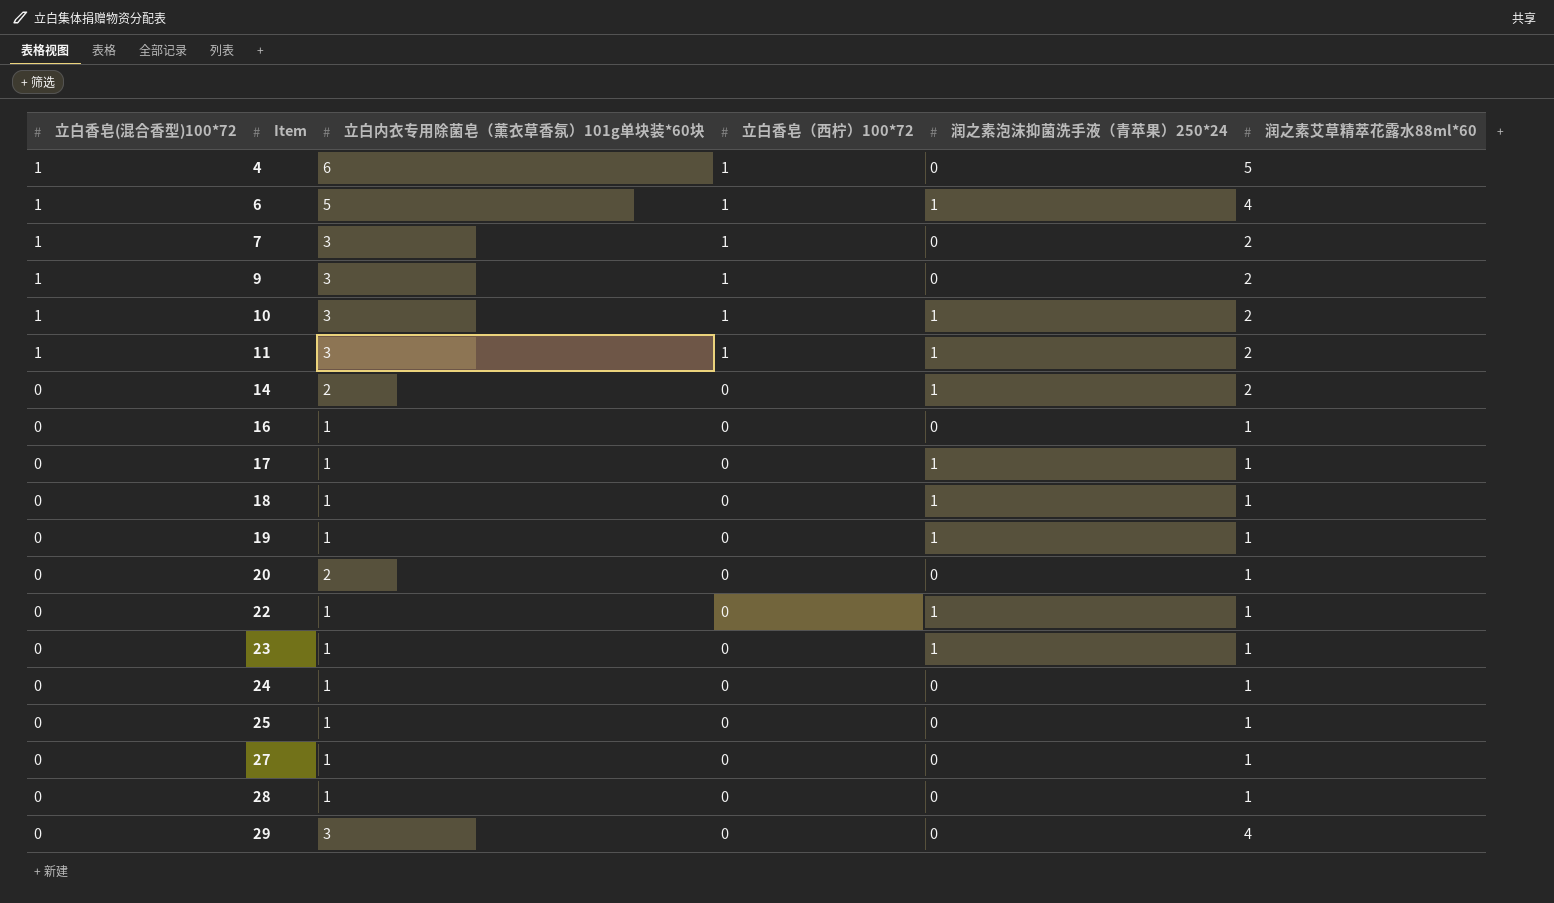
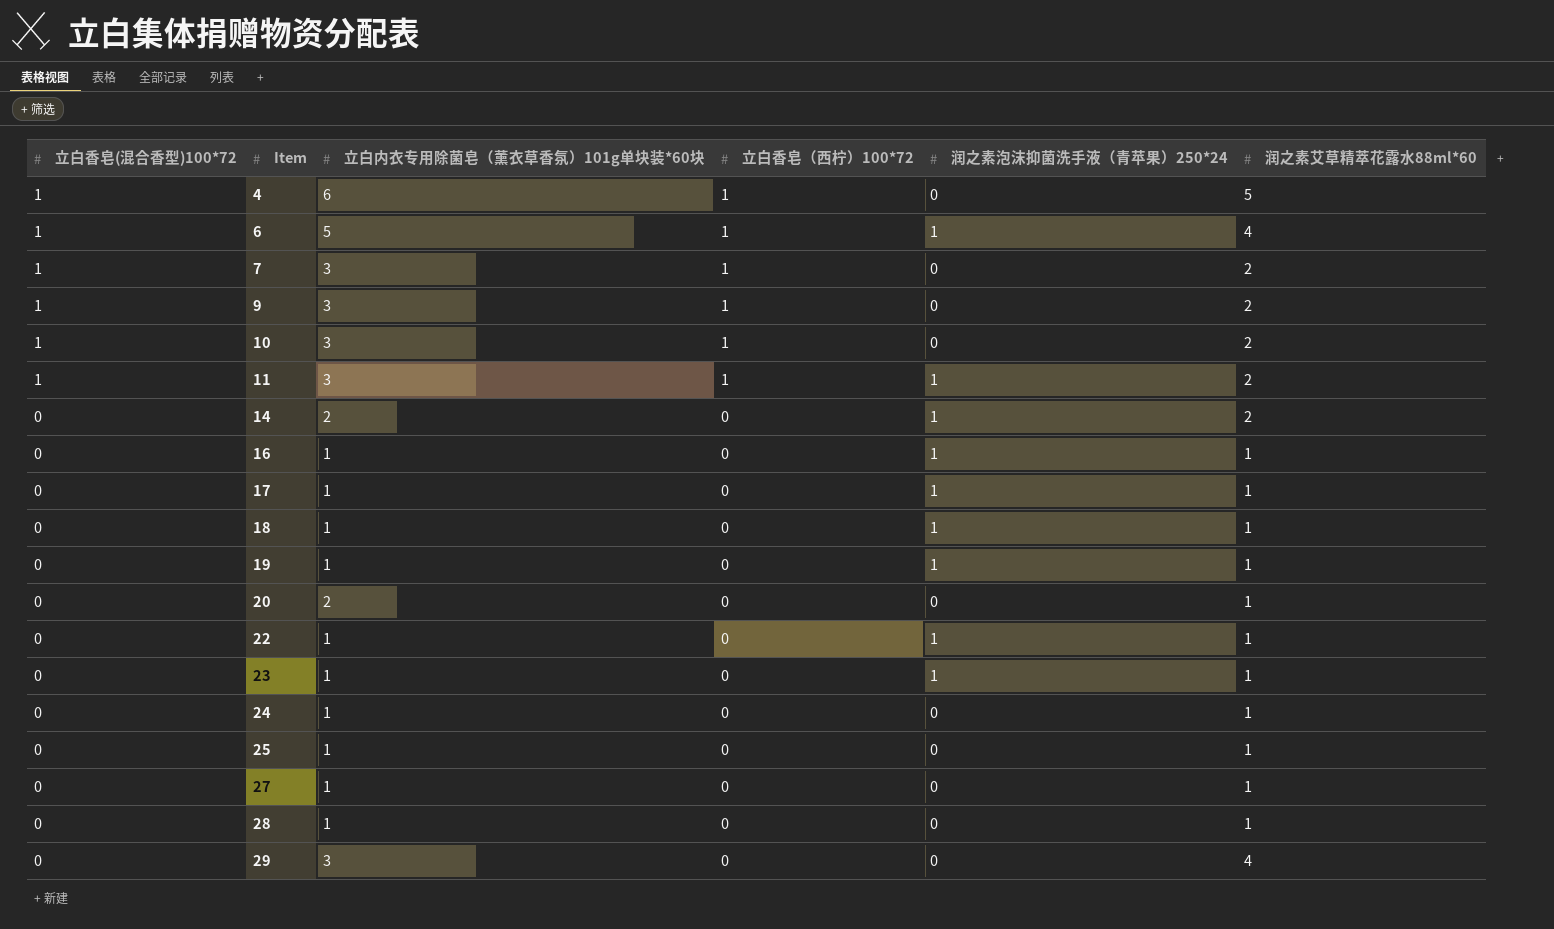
10 | 润之素泡沫抑菌洗手液（青苹果）250*24: 1 -> 0
16 | 润之素泡沫抑菌洗手液（青苹果）250*24: 0 -> 1

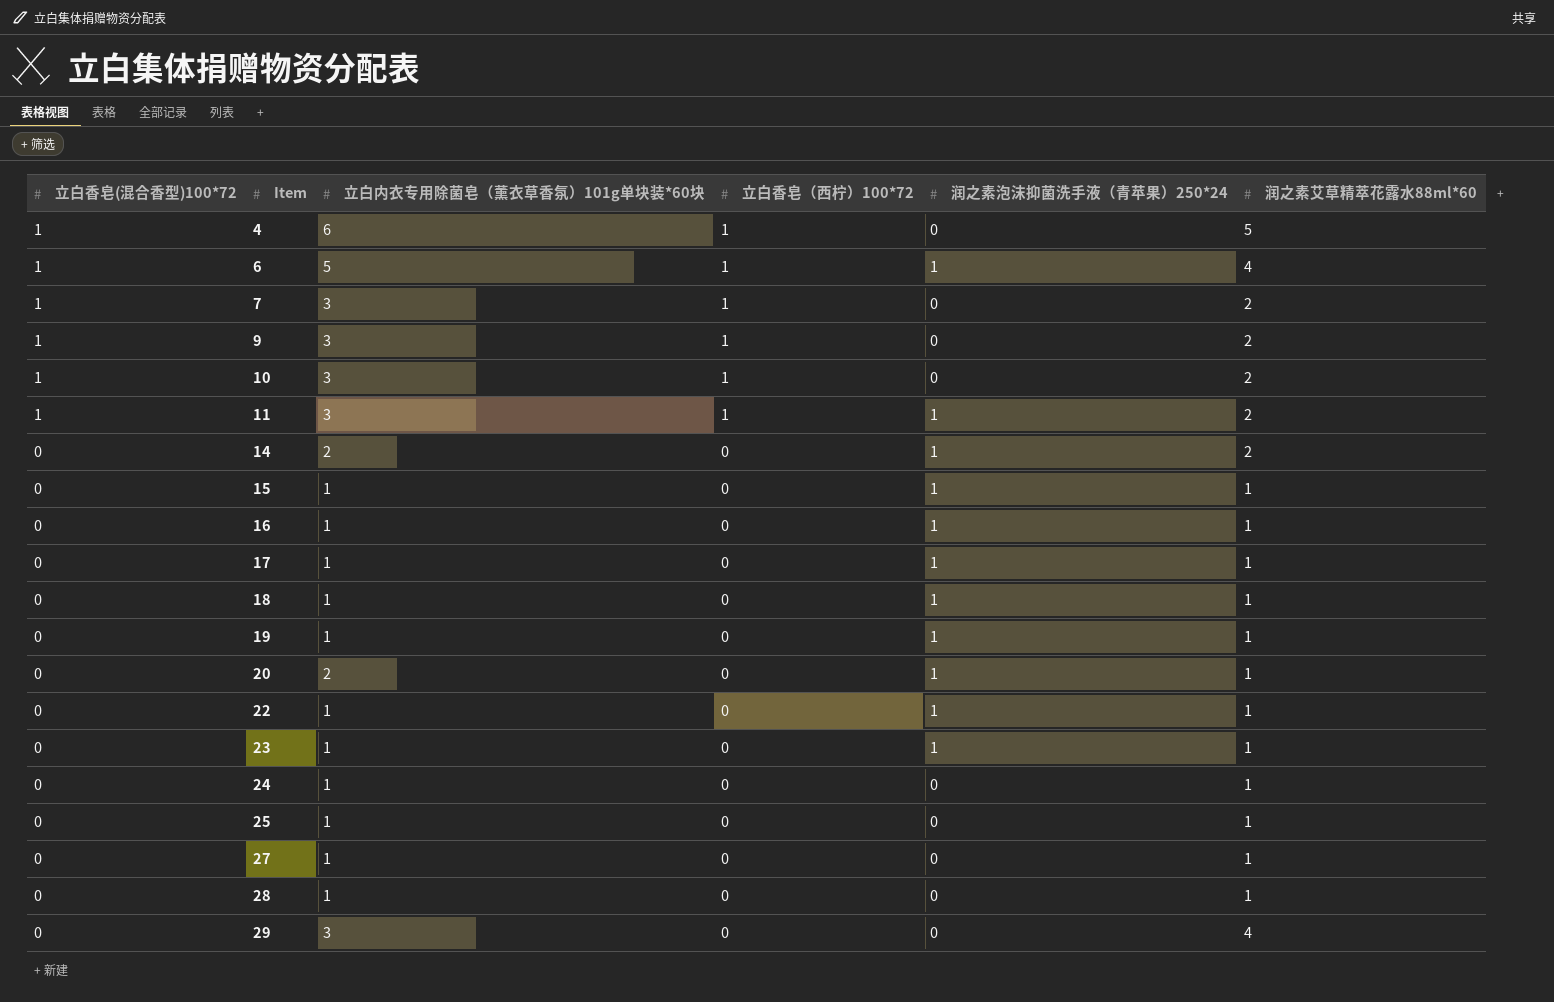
row 15: none -> 0 | 1 | 0 | 1 | 1
20 | 润之素泡沫抑菌洗手液（青苹果）250*24: 0 -> 1

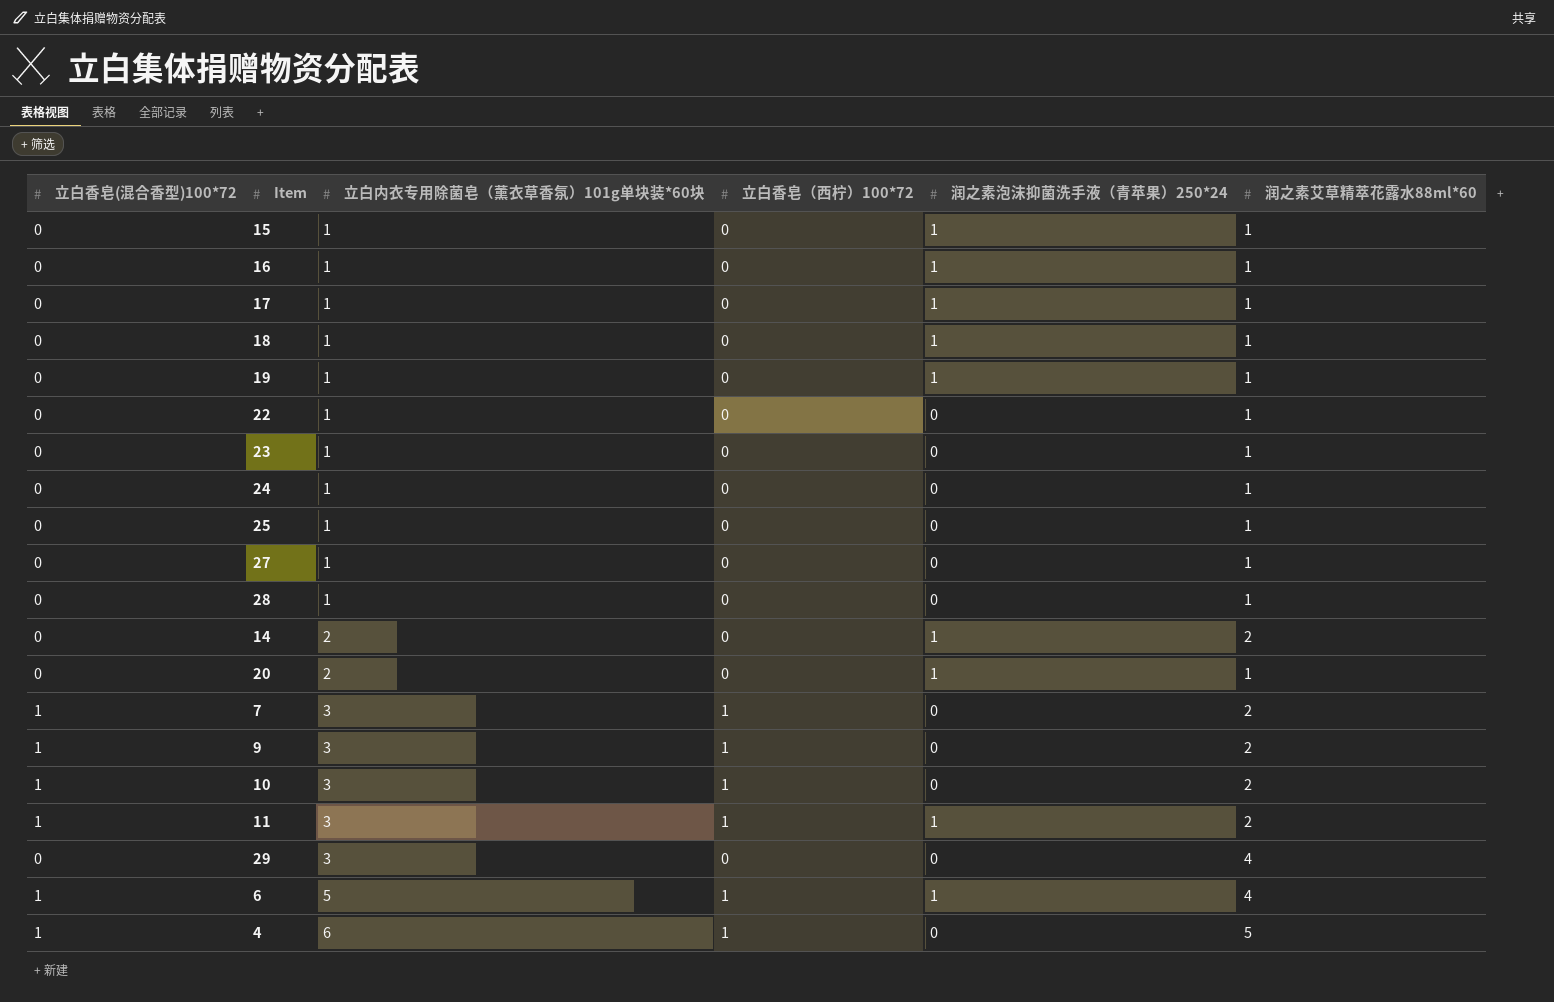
row order: 立白香皂(混合香型)100*72 descending -> 立白内衣专用除菌皂（薰衣草香氛）101g单块装*60块 ascending
22 | 润之素泡沫抑菌洗手液（青苹果）250*24: 1 -> 0
23 | 润之素泡沫抑菌洗手液（青苹果）250*24: 1 -> 0

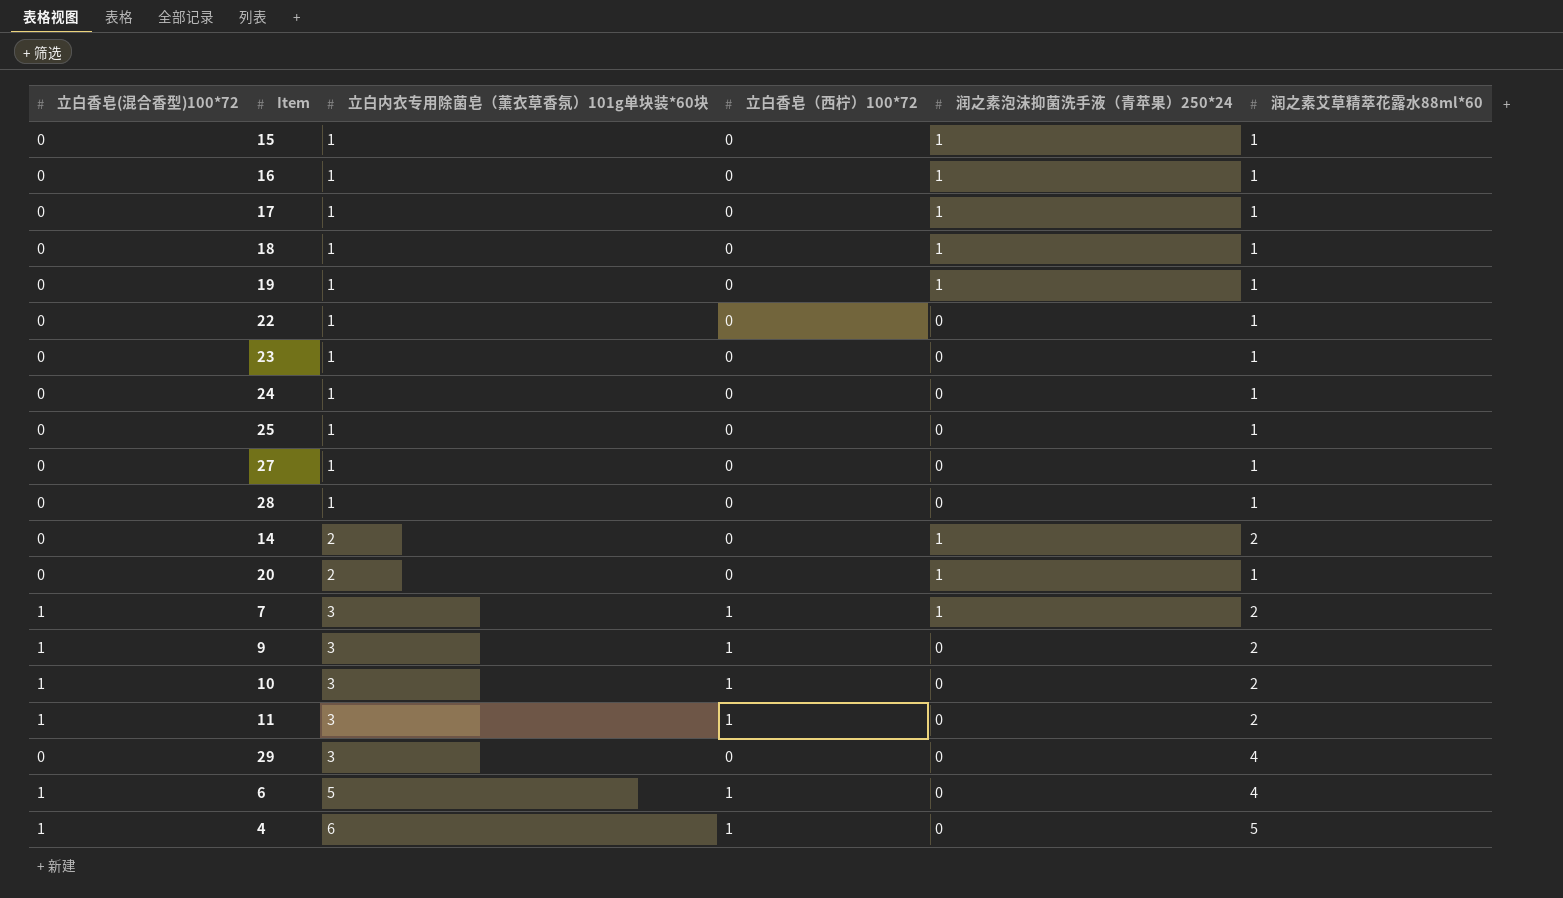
7 | 润之素泡沫抑菌洗手液（青苹果）250*24: 0 -> 1
11 | 润之素泡沫抑菌洗手液（青苹果）250*24: 1 -> 0
6 | 润之素泡沫抑菌洗手液（青苹果）250*24: 1 -> 0

